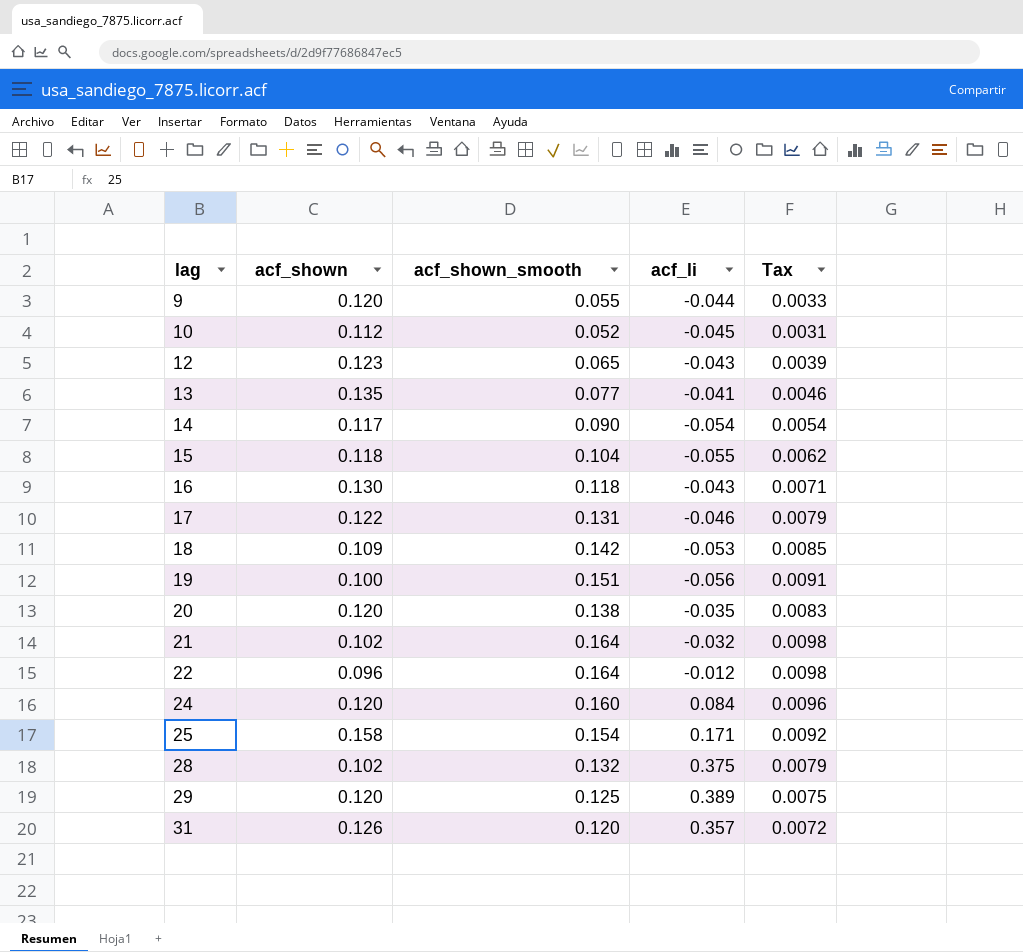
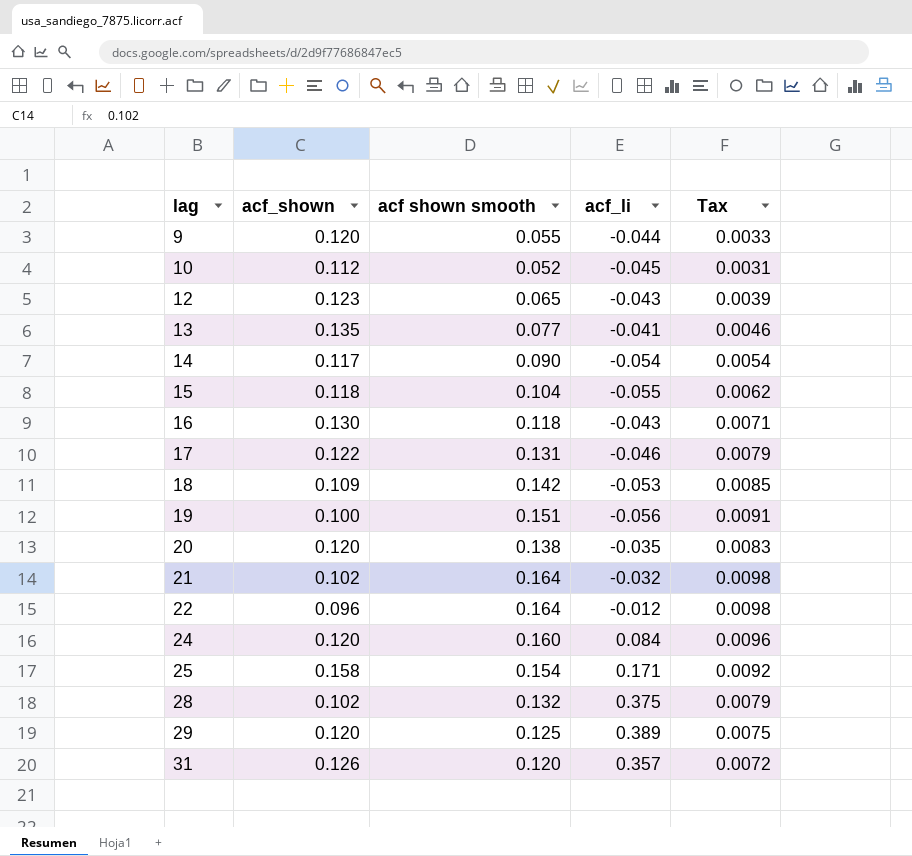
column name: acf_shown_smooth -> acf shown smooth

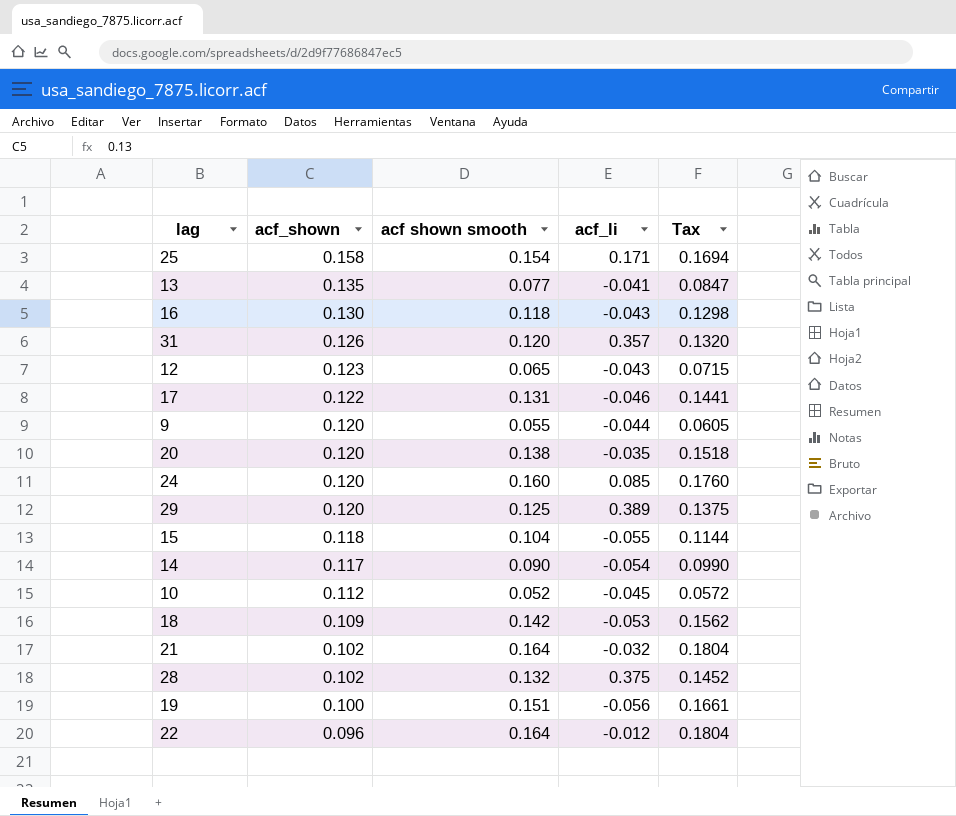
row order: lag ascending -> acf_shown descending
column Tax | formula: [acf shown smooth] * 0.06 -> [acf shown smooth] * 1.1
24 | acf_li: 0.084 -> 0.085

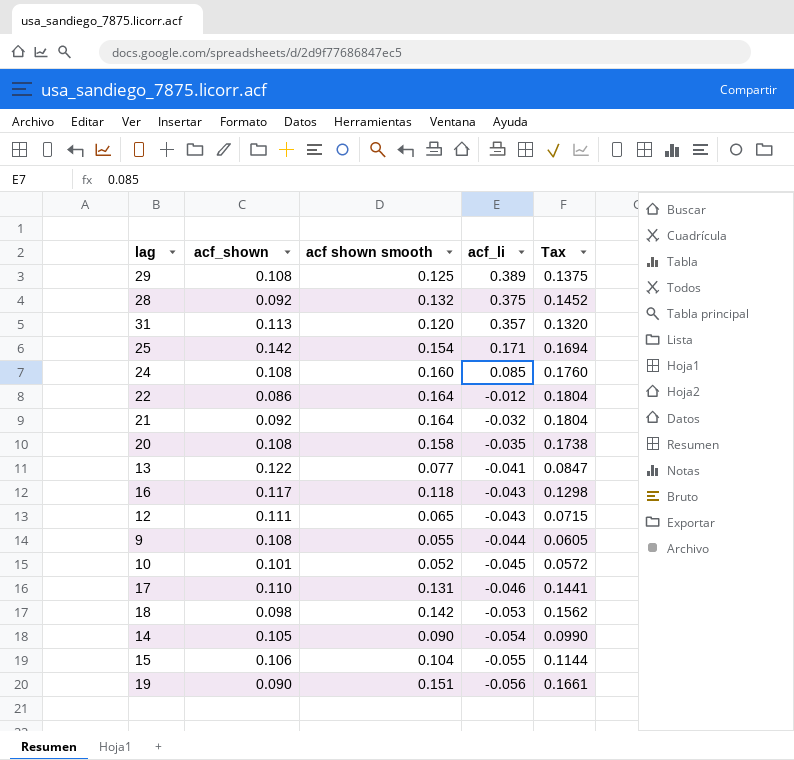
row order: acf_shown descending -> acf_li descending
29 | acf_shown: 0.120 -> 0.108
28 | acf_shown: 0.102 -> 0.092
31 | acf_shown: 0.126 -> 0.113
25 | acf_shown: 0.158 -> 0.142
24 | acf_shown: 0.120 -> 0.108
22 | acf_shown: 0.096 -> 0.086
21 | acf_shown: 0.102 -> 0.092
20 | acf_shown: 0.120 -> 0.108
20 | acf shown smooth: 0.138 -> 0.158
20 | Tax: 0.1518 -> 0.1738
13 | acf_shown: 0.135 -> 0.122
16 | acf_shown: 0.130 -> 0.117
12 | acf_shown: 0.123 -> 0.111
9 | acf_shown: 0.120 -> 0.108
10 | acf_shown: 0.112 -> 0.101
17 | acf_shown: 0.122 -> 0.110
18 | acf_shown: 0.109 -> 0.098
14 | acf_shown: 0.117 -> 0.105
15 | acf_shown: 0.118 -> 0.106
19 | acf_shown: 0.100 -> 0.090

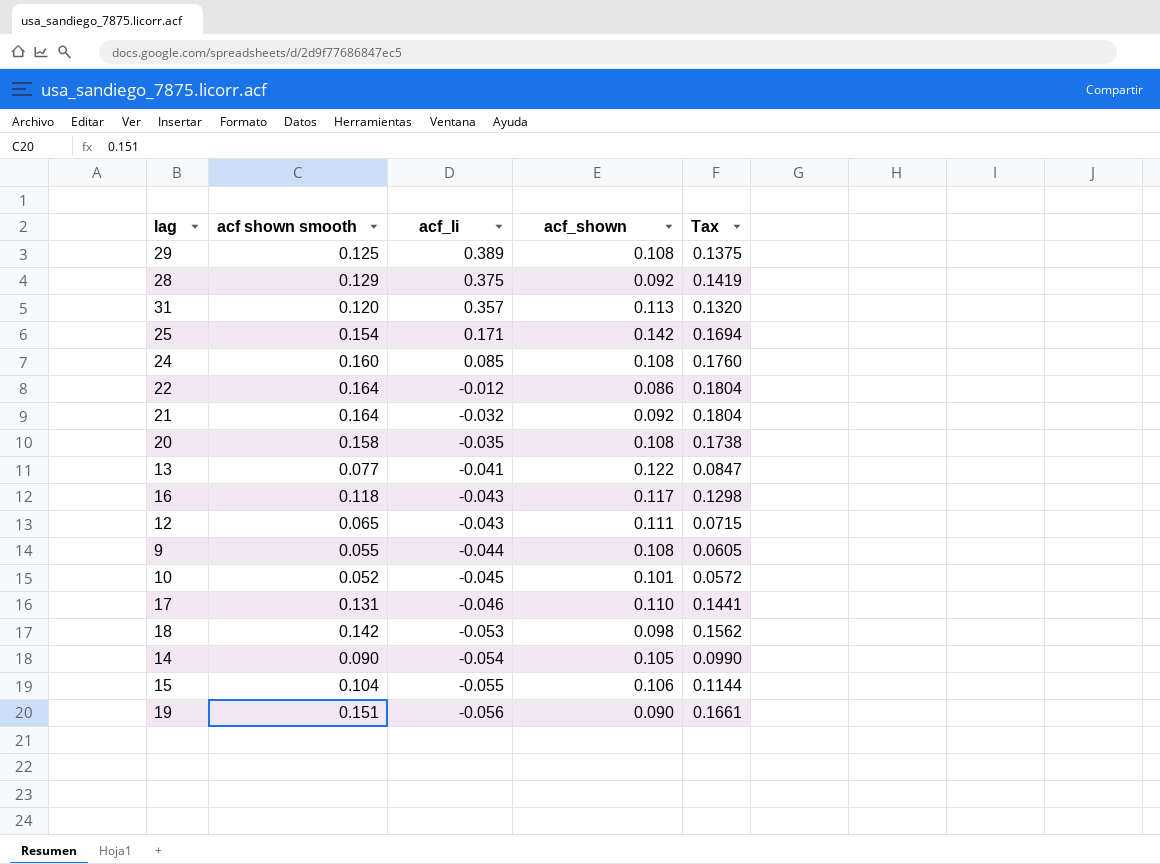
column acf_shown | position: 2 -> 4
28 | acf shown smooth: 0.132 -> 0.129
28 | Tax: 0.1452 -> 0.1419

